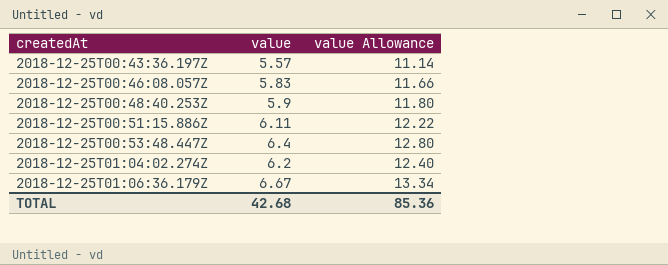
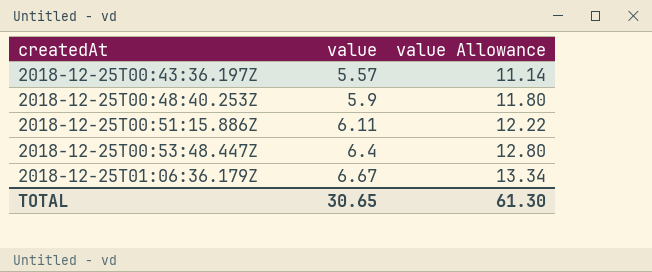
row 2018-12-25T00:46:08.057Z: 5.83 | 11.66 -> none
row 2018-12-25T01:04:02.274Z: 6.2 | 12.40 -> none
TOTAL | value: 42.68 -> 30.65
TOTAL | value Allowance: 85.36 -> 61.30

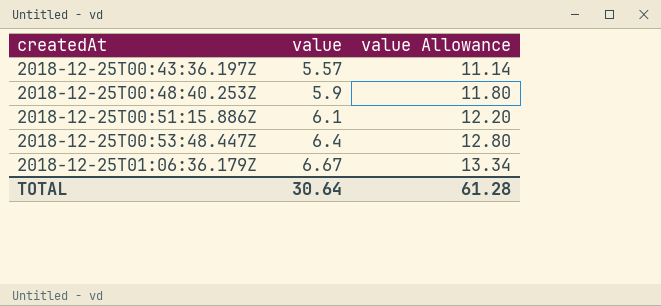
2018-12-25T00:51:15.886Z | value: 6.11 -> 6.1
2018-12-25T00:51:15.886Z | value Allowance: 12.22 -> 12.20
TOTAL | value: 30.65 -> 30.64
TOTAL | value Allowance: 61.30 -> 61.28

